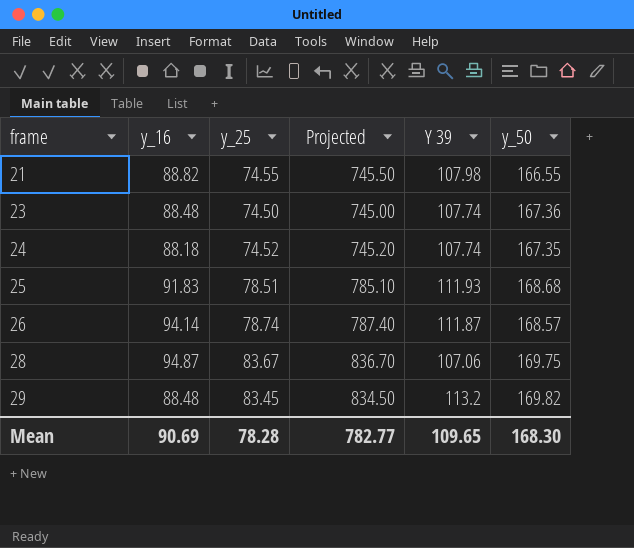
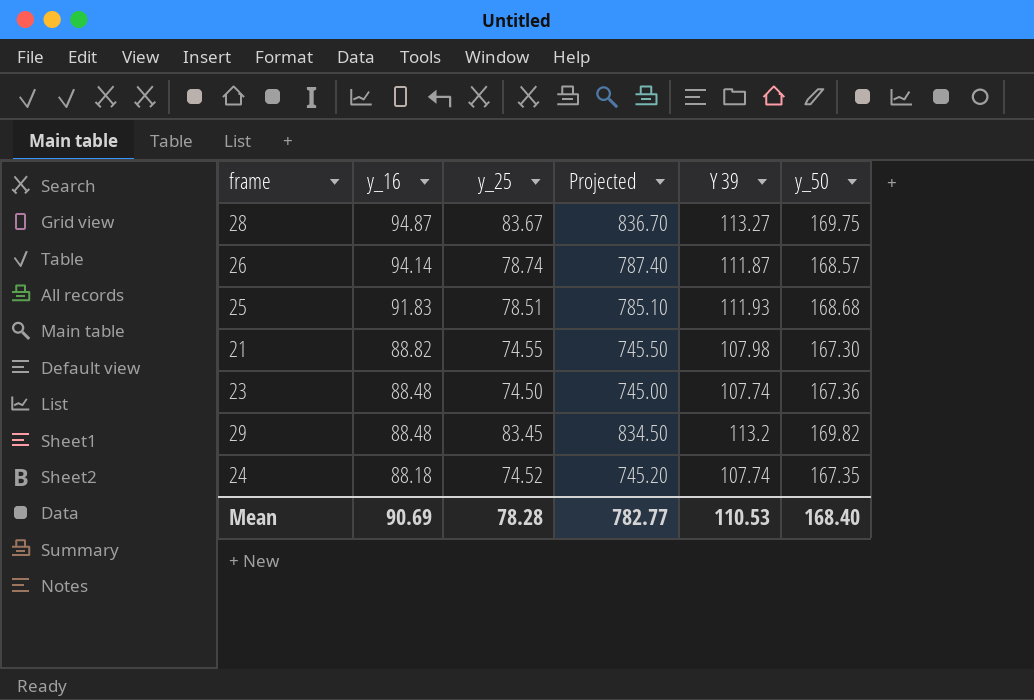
row order: frame ascending -> y_16 descending
28 | Y 39: 107.06 -> 113.27
21 | y_50: 166.55 -> 167.30
Mean | Y 39: 109.65 -> 110.53
Mean | y_50: 168.30 -> 168.40

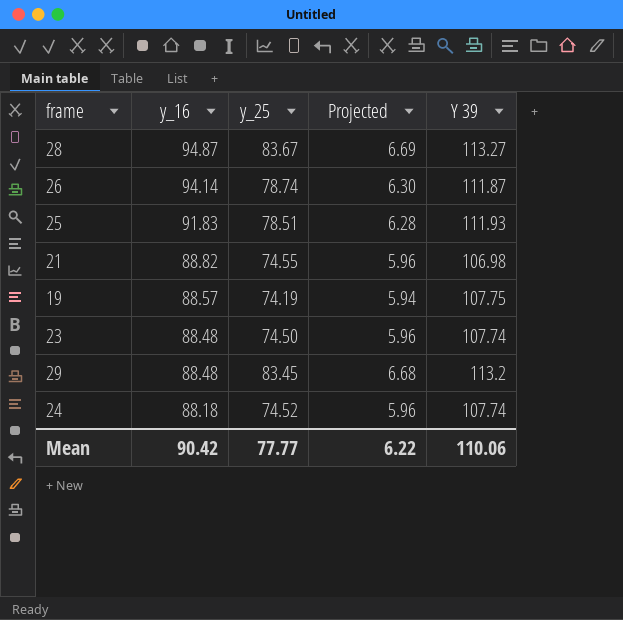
column y_50 | position: 6 -> none
column Projected | formula: [y_25] * 10 -> [y_25] * 0.08
21 | Y 39: 107.98 -> 106.98
row 19: none -> 88.57 | 74.19 | 5.94 | 107.75
Mean | y_16: 90.69 -> 90.42
Mean | y_25: 78.28 -> 77.77
Mean | Projected: 782.77 -> 6.22
Mean | Y 39: 110.53 -> 110.06

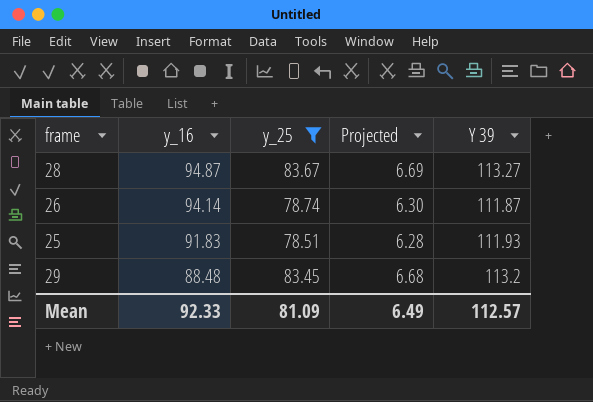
filter: none -> y_25 >= 78.51
Mean | y_16: 90.42 -> 92.33
Mean | y_25: 77.77 -> 81.09
Mean | Projected: 6.22 -> 6.49
Mean | Y 39: 110.06 -> 112.57

